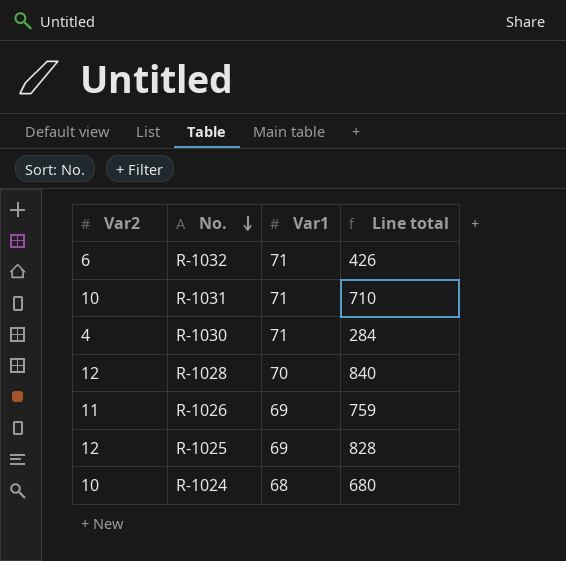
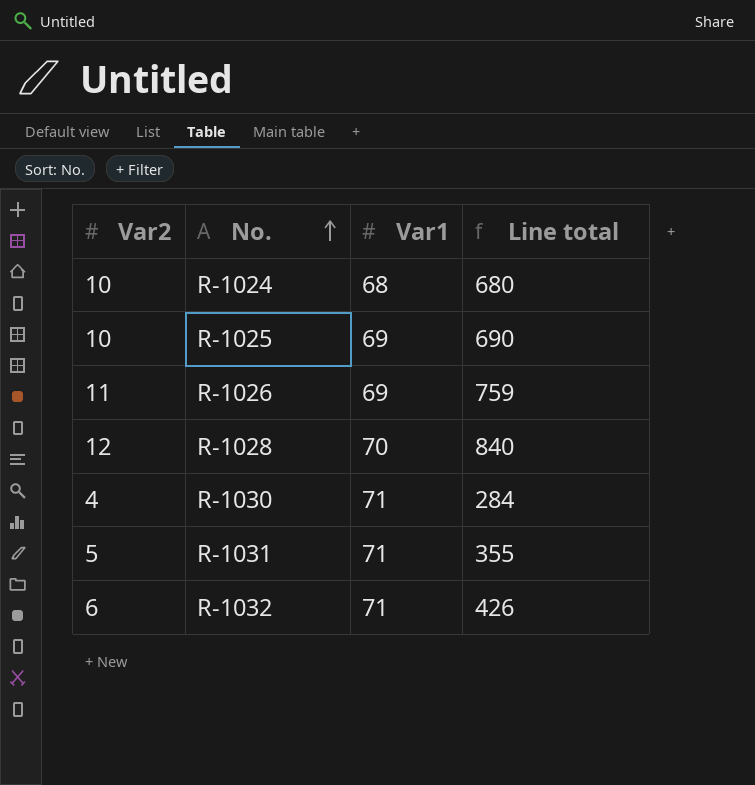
row order: No. descending -> No. ascending
R-1025 | Var2: 12 -> 10
R-1025 | Line total: 828 -> 690
R-1031 | Var2: 10 -> 5
R-1031 | Line total: 710 -> 355

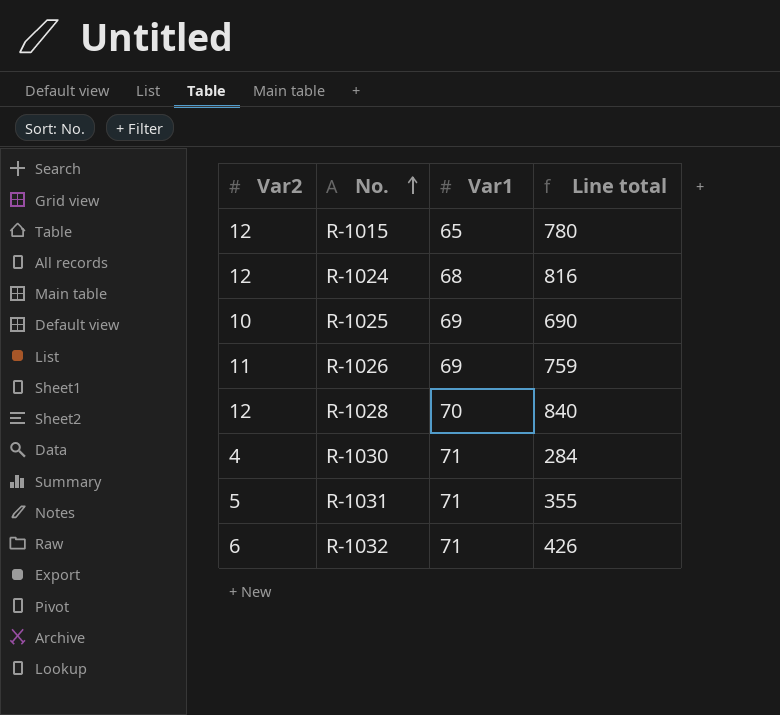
row R-1015: none -> 12 | 65 | 780
R-1024 | Var2: 10 -> 12
R-1024 | Line total: 680 -> 816

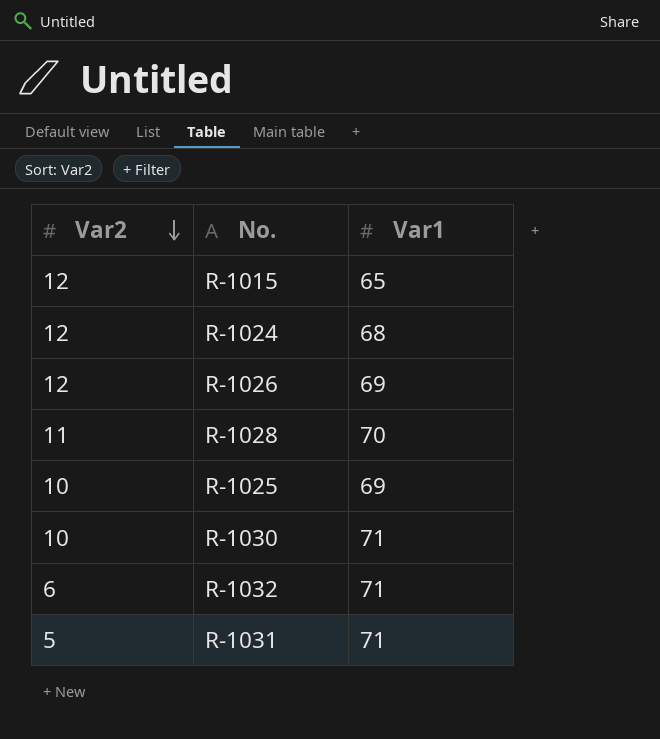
row order: No. ascending -> Var2 descending
column Line total | formula: [Var2] * [Var1] -> none
R-1026 | Var2: 11 -> 12
R-1028 | Var2: 12 -> 11
R-1030 | Var2: 4 -> 10

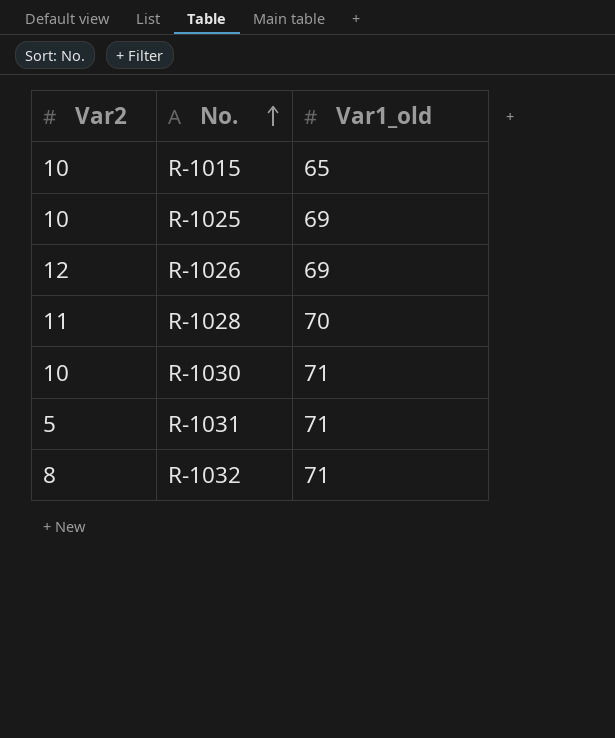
row order: Var2 descending -> No. ascending
column name: Var1 -> Var1_old
row R-1024: 12 | 68 -> none
R-1015 | Var2: 12 -> 10
R-1032 | Var2: 6 -> 8

